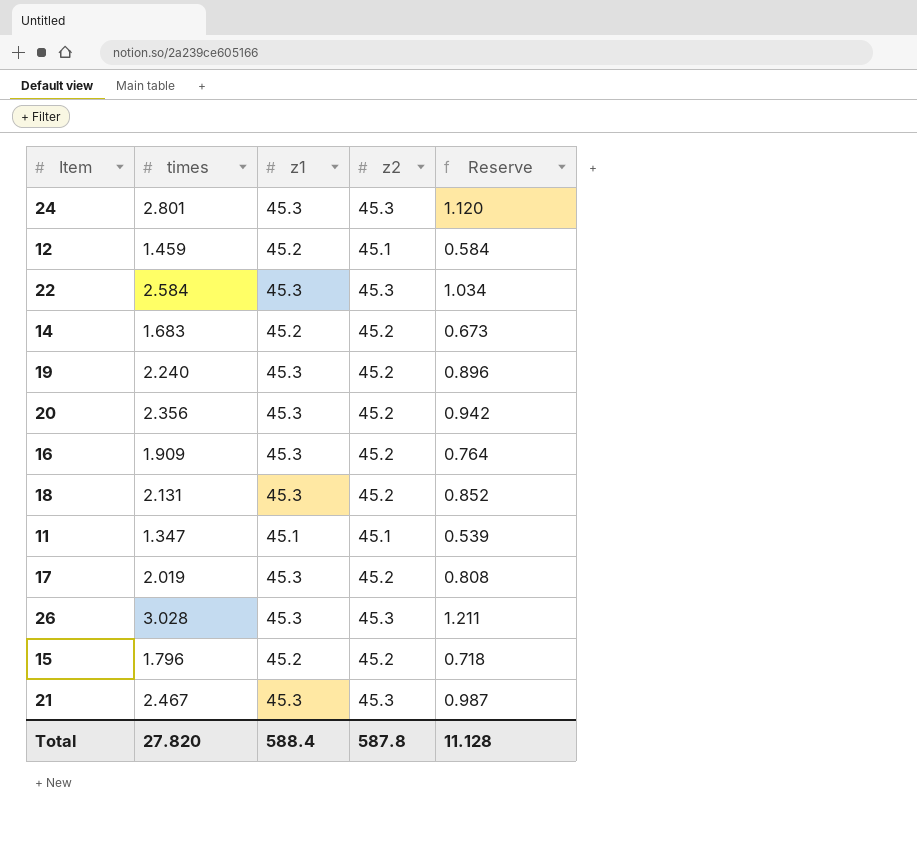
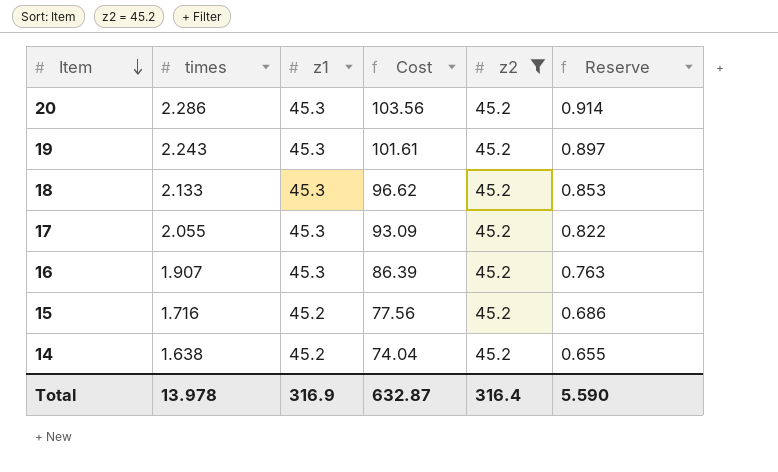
filter: none -> z2 = 45.2
row order: none -> Item descending
column Cost | formula: none -> [times] * [z1]
20 | times: 2.356 -> 2.286
20 | Reserve: 0.942 -> 0.914
19 | times: 2.240 -> 2.243
19 | Reserve: 0.896 -> 0.897
18 | times: 2.131 -> 2.133
18 | Reserve: 0.852 -> 0.853
17 | times: 2.019 -> 2.055
17 | Reserve: 0.808 -> 0.822
16 | times: 1.909 -> 1.907
16 | Reserve: 0.764 -> 0.763
15 | times: 1.796 -> 1.716
15 | Reserve: 0.718 -> 0.686
14 | times: 1.683 -> 1.638
14 | Reserve: 0.673 -> 0.655
Total | times: 27.820 -> 13.978
Total | z1: 588.4 -> 316.9
Total | z2: 587.8 -> 316.4
Total | Reserve: 11.128 -> 5.590

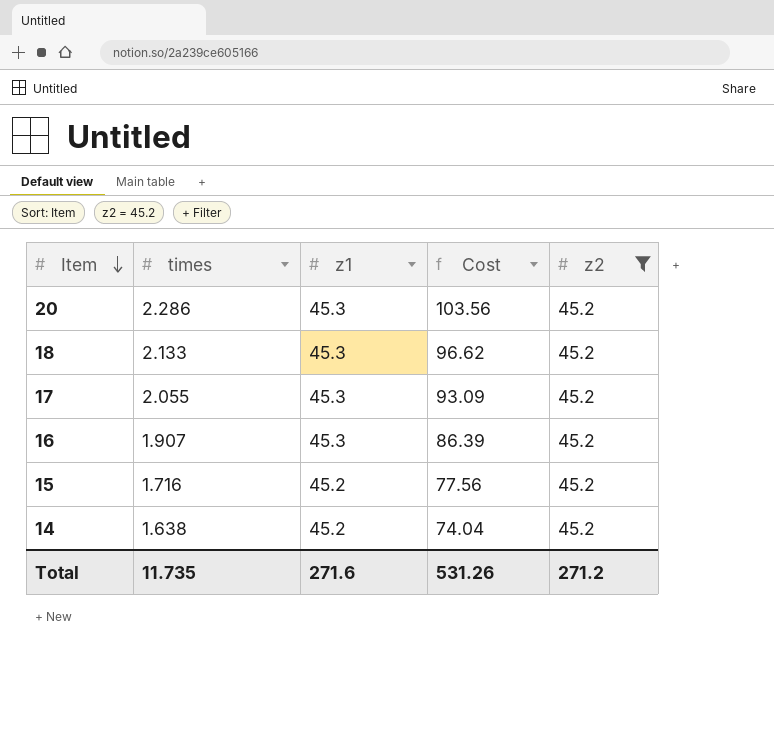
column Reserve | formula: [times] * 0.4 -> none
row 19: 2.243 | 45.3 | 101.61 | 45.2 | 0.897 -> none
Total | times: 13.978 -> 11.735
Total | z1: 316.9 -> 271.6
Total | Cost: 632.87 -> 531.26
Total | z2: 316.4 -> 271.2

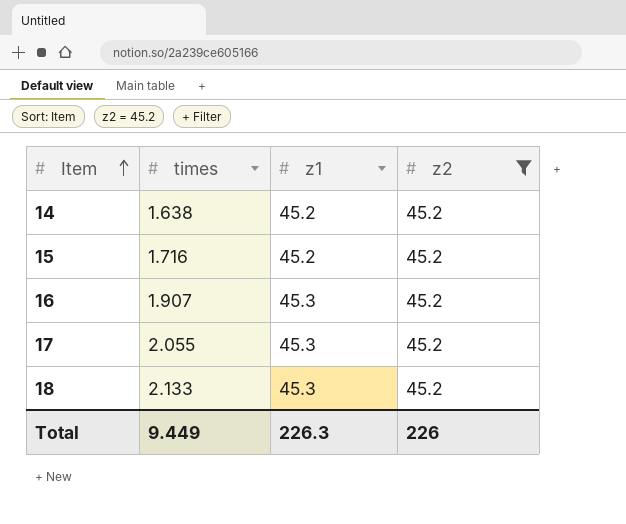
row order: Item descending -> Item ascending
column Cost | formula: [times] * [z1] -> none
row 20: 2.286 | 45.3 | 103.56 | 45.2 -> none
Total | times: 11.735 -> 9.449
Total | z1: 271.6 -> 226.3
Total | z2: 271.2 -> 226

